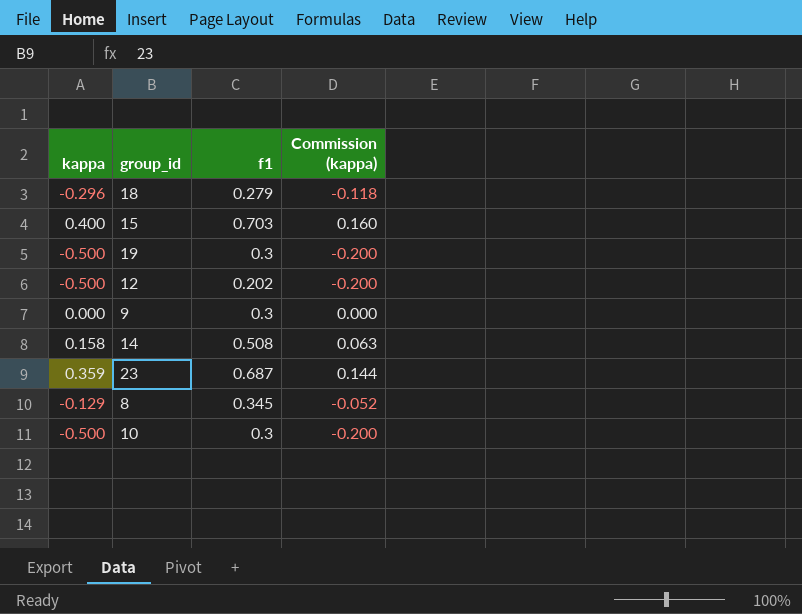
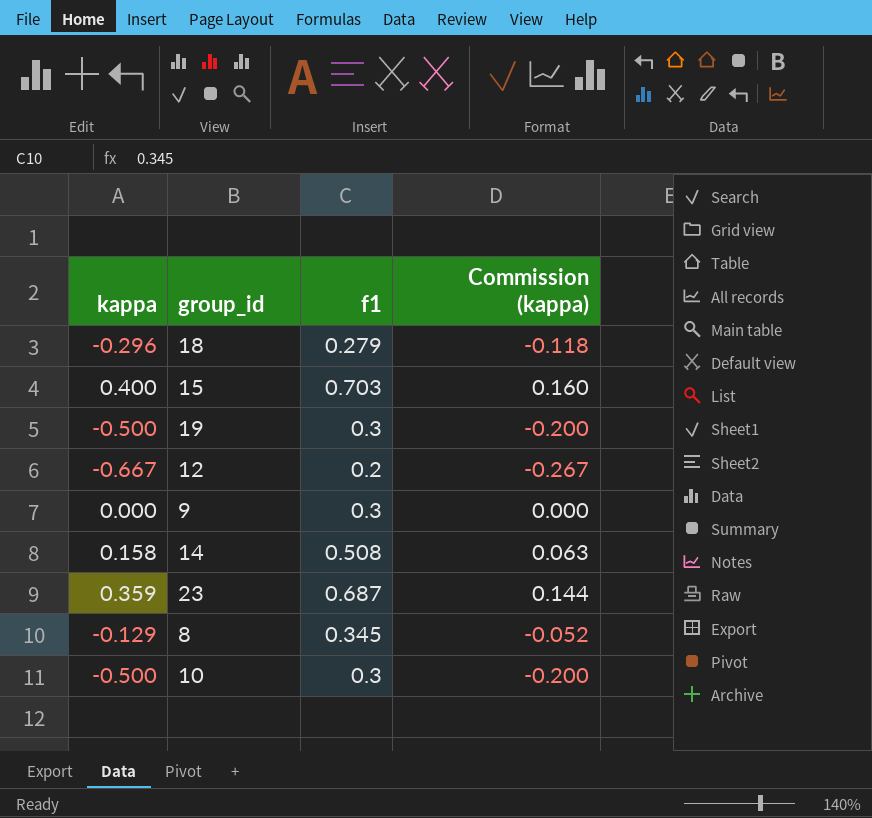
12 | kappa: -0.500 -> -0.667
12 | f1: 0.202 -> 0.2
12 | Commission (kappa): -0.200 -> -0.267

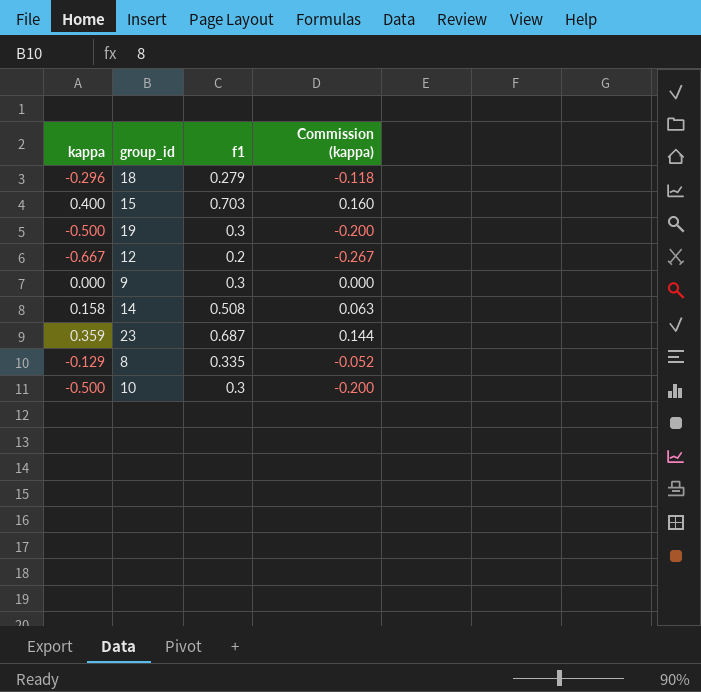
8 | f1: 0.345 -> 0.335

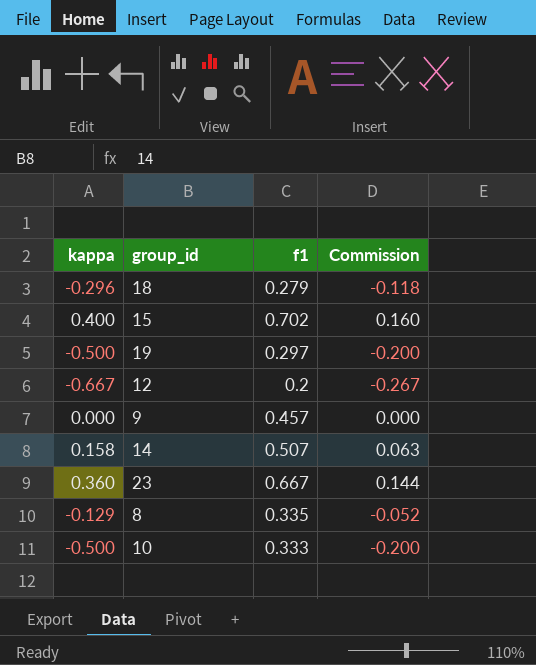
column name: Commission (kappa) -> Commission
15 | f1: 0.703 -> 0.702
19 | f1: 0.3 -> 0.297
9 | f1: 0.3 -> 0.457
14 | f1: 0.508 -> 0.507
23 | kappa: 0.359 -> 0.360
23 | f1: 0.687 -> 0.667
10 | f1: 0.3 -> 0.333

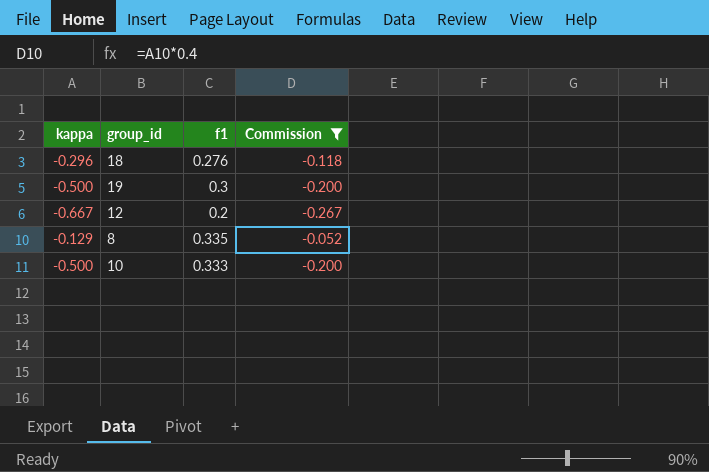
filter: none -> Commission <= -0.052
18 | f1: 0.279 -> 0.276
19 | f1: 0.297 -> 0.3

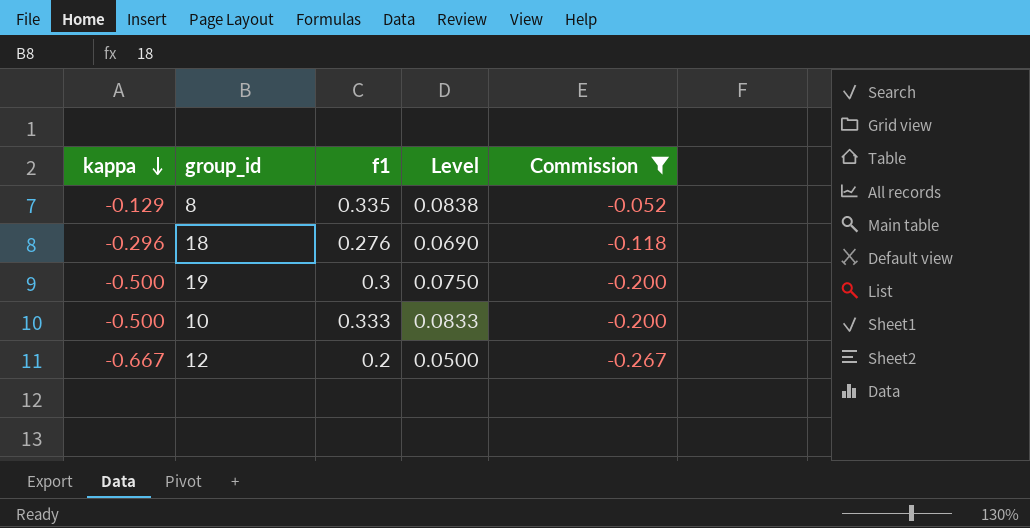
row order: none -> kappa descending
column Level | formula: none -> [f1] * 0.25

